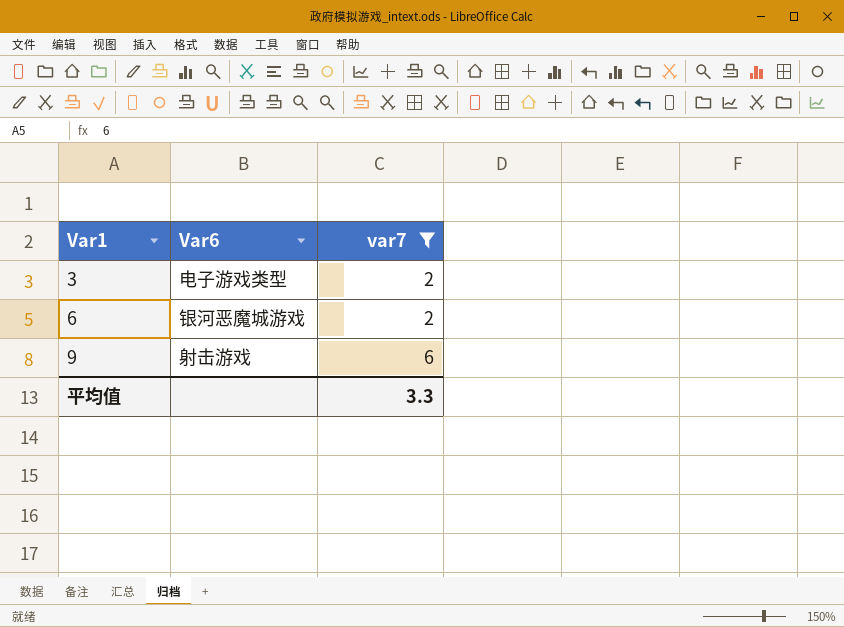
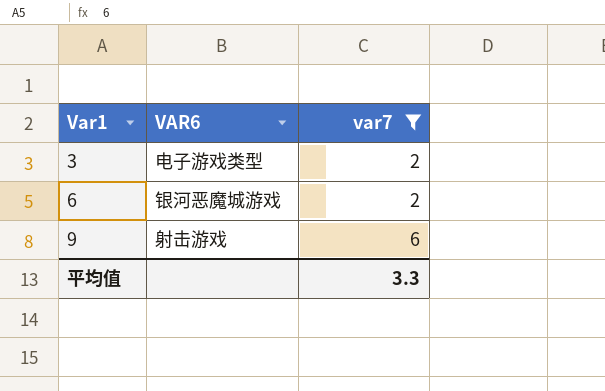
column name: Var6 -> VAR6

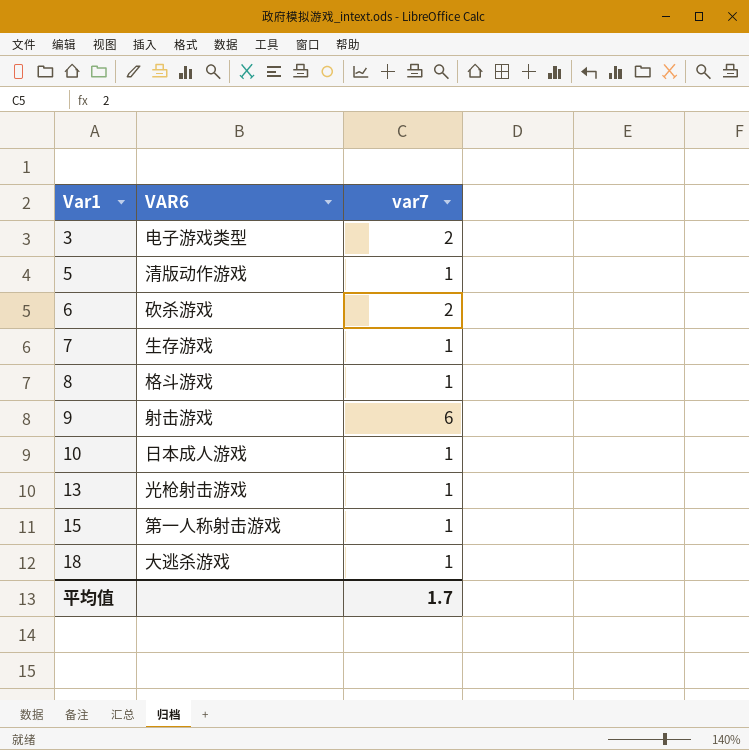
filter: var7 != 1 -> none
6 | VAR6: 银河恶魔城游戏 -> 砍杀游戏
平均值 | var7: 3.3 -> 1.7

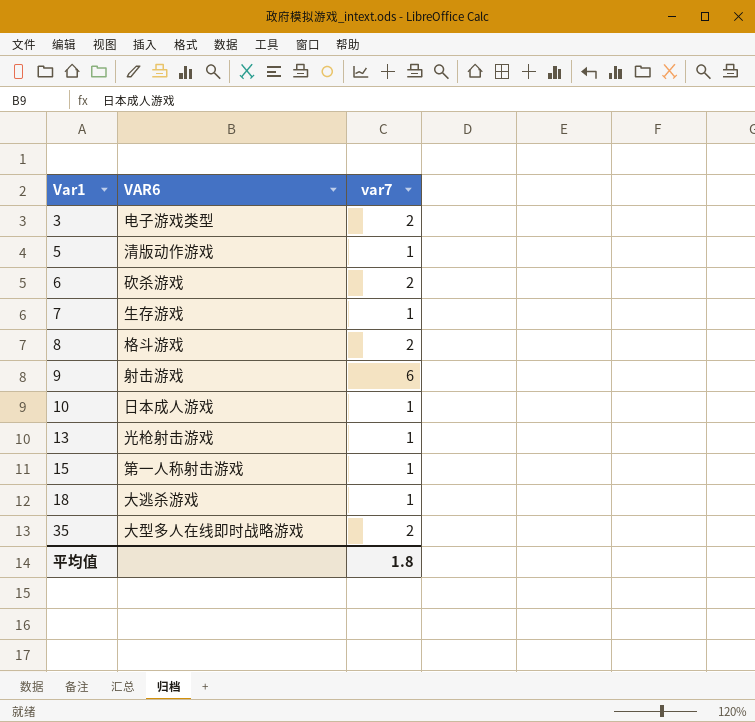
8 | var7: 1 -> 2
row 35: none -> 大型多人在线即时战略游戏 | 2
平均值 | var7: 1.7 -> 1.8

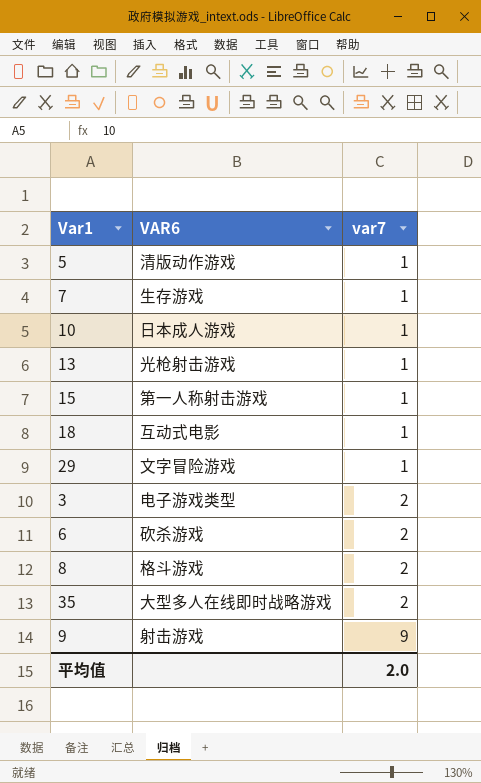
row order: Var1 ascending -> var7 ascending
18 | VAR6: 大逃杀游戏 -> 互动式电影
row 29: none -> 文字冒险游戏 | 1
9 | var7: 6 -> 9
平均值 | var7: 1.8 -> 2.0

